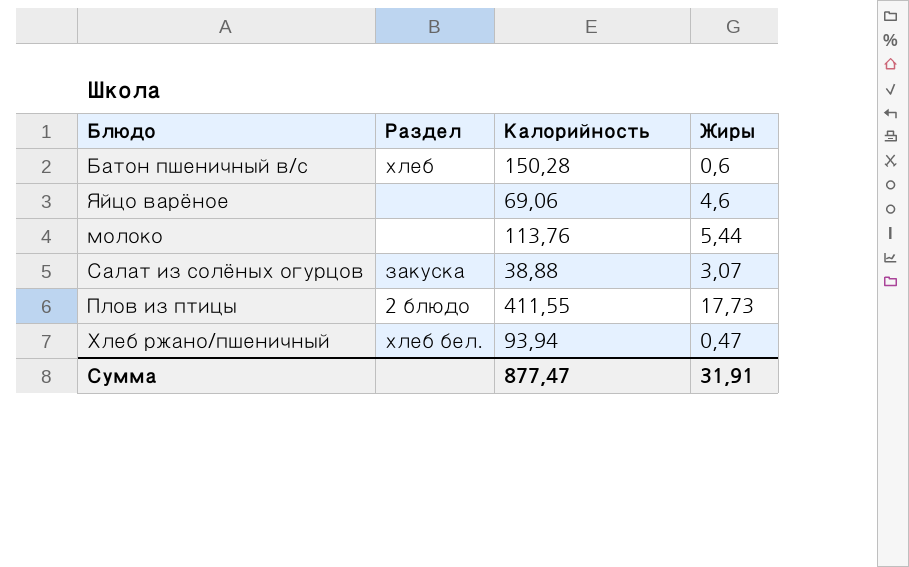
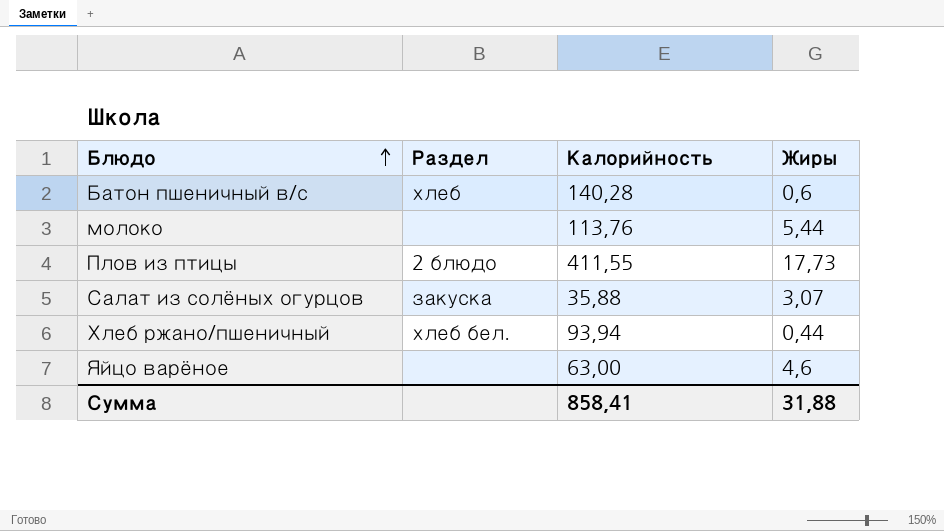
row order: none -> Блюдо ascending
Батон пшеничный в/с | Калорийность: 150,28 -> 140,28
Салат из солёных огурцов | Калорийность: 38,88 -> 35,88
Хлеб ржано/пшеничный | Жиры: 0,47 -> 0,44
Яйцо варёное | Калорийность: 69,06 -> 63,00
Сумма | Калорийность: 877,47 -> 858,41
Сумма | Жиры: 31,91 -> 31,88

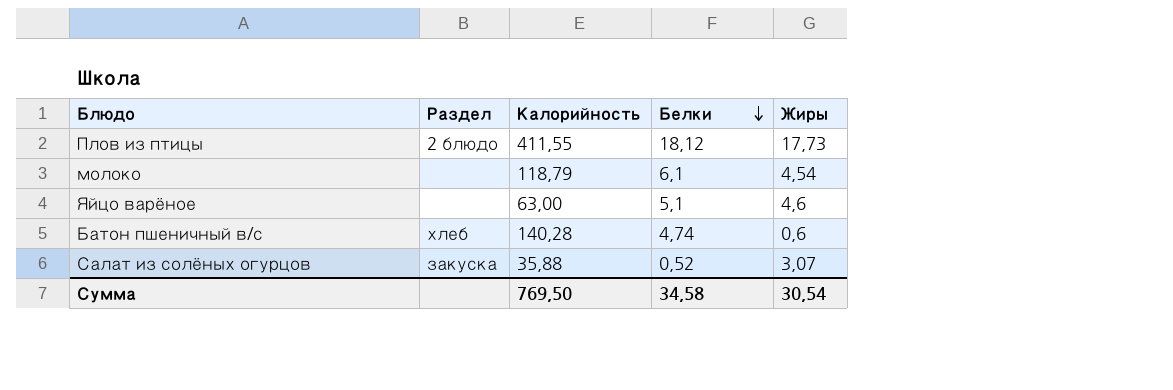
row order: Блюдо ascending -> Белки descending
column Белки | position: none -> 4
row Хлеб ржано/пшеничный: хлеб бел. | 93,94 | 0,44 -> none
молоко | Калорийность: 113,76 -> 118,79
молоко | Жиры: 5,44 -> 4,54
Сумма | Калорийность: 858,41 -> 769,50
Сумма | Жиры: 31,88 -> 30,54

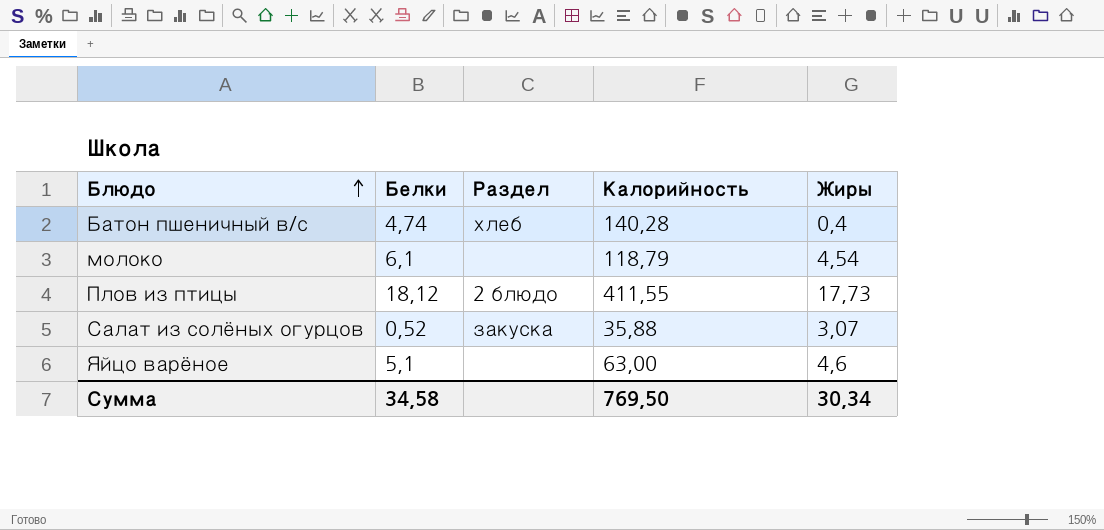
row order: Белки descending -> Блюдо ascending
column Белки | position: 4 -> 2
Батон пшеничный в/с | Жиры: 0,6 -> 0,4
Сумма | Жиры: 30,54 -> 30,34

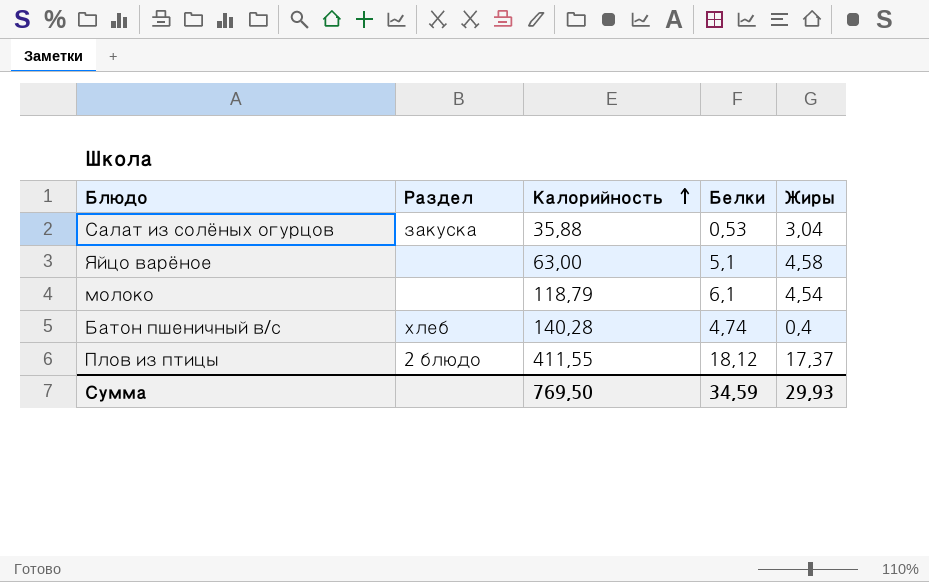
row order: Блюдо ascending -> Калорийность ascending
column Белки | position: 2 -> 4
Салат из солёных огурцов | Белки: 0,52 -> 0,53
Салат из солёных огурцов | Жиры: 3,07 -> 3,04
Яйцо варёное | Жиры: 4,6 -> 4,58
Плов из птицы | Жиры: 17,73 -> 17,37
Сумма | Белки: 34,58 -> 34,59
Сумма | Жиры: 30,34 -> 29,93

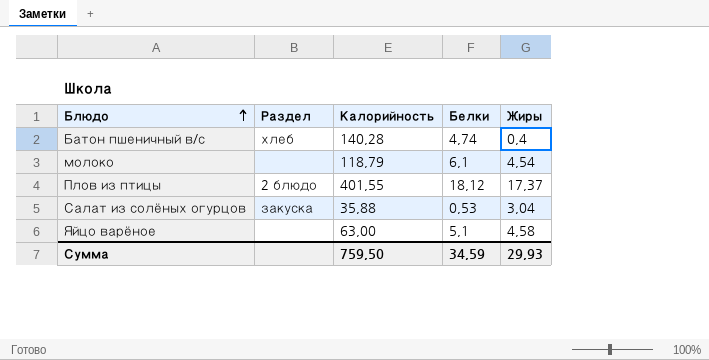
row order: Калорийность ascending -> Блюдо ascending
Плов из птицы | Калорийность: 411,55 -> 401,55
Сумма | Калорийность: 769,50 -> 759,50

